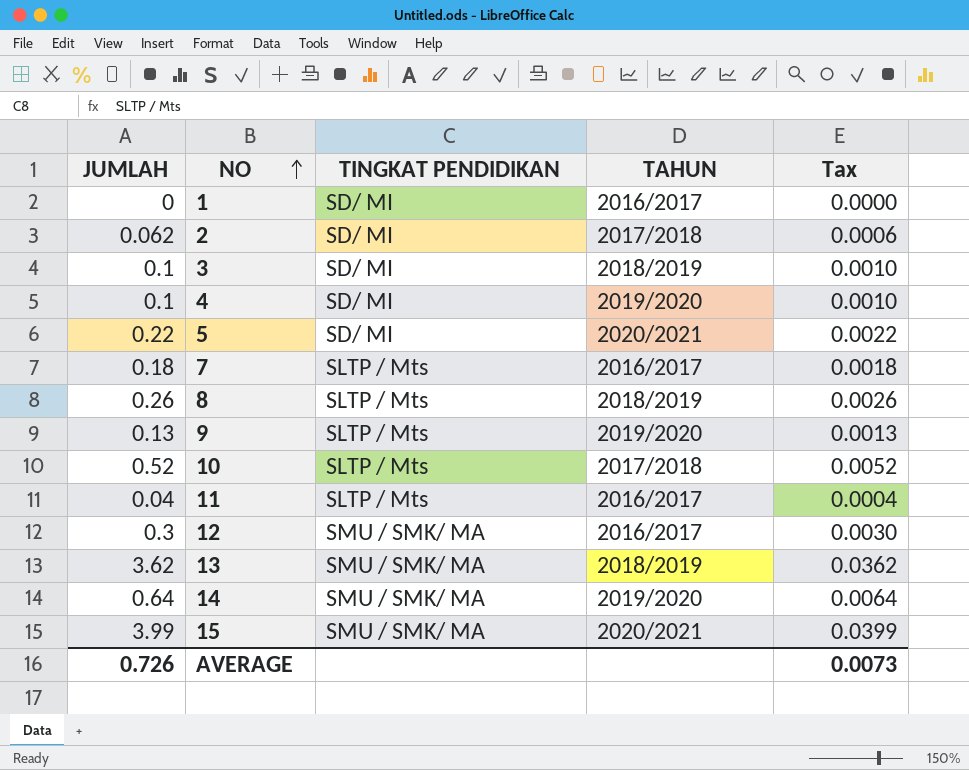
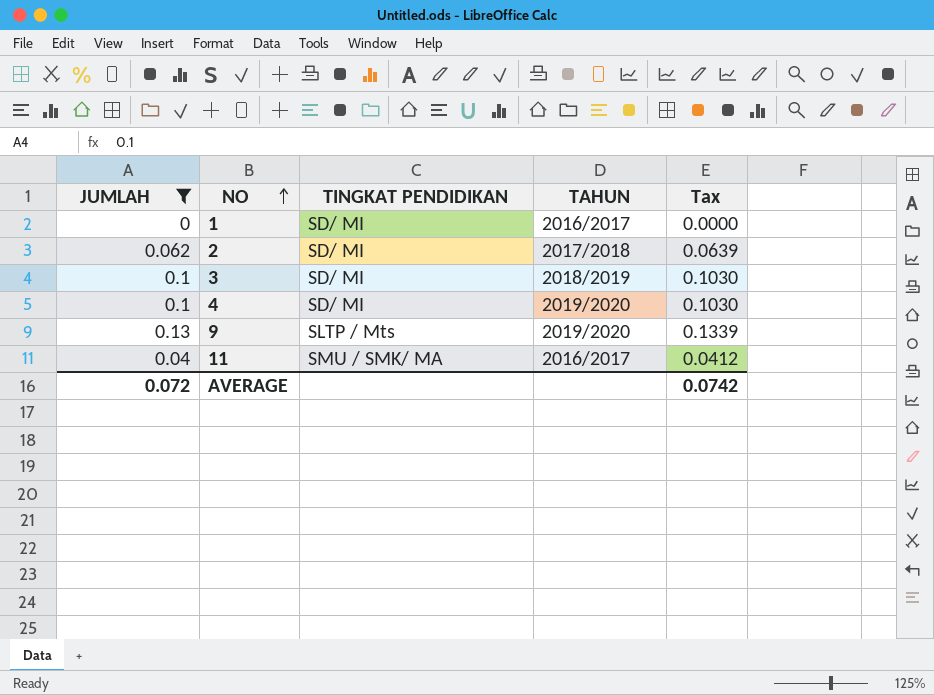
filter: none -> JUMLAH <= 0.13
column Tax | formula: [JUMLAH] * 0.01 -> [JUMLAH] * 1.03
11 | TINGKAT PENDIDIKAN: SLTP / Mts -> SMU / SMK/ MA
AVERAGE | JUMLAH: 0.726 -> 0.072
AVERAGE | Tax: 0.0073 -> 0.0742

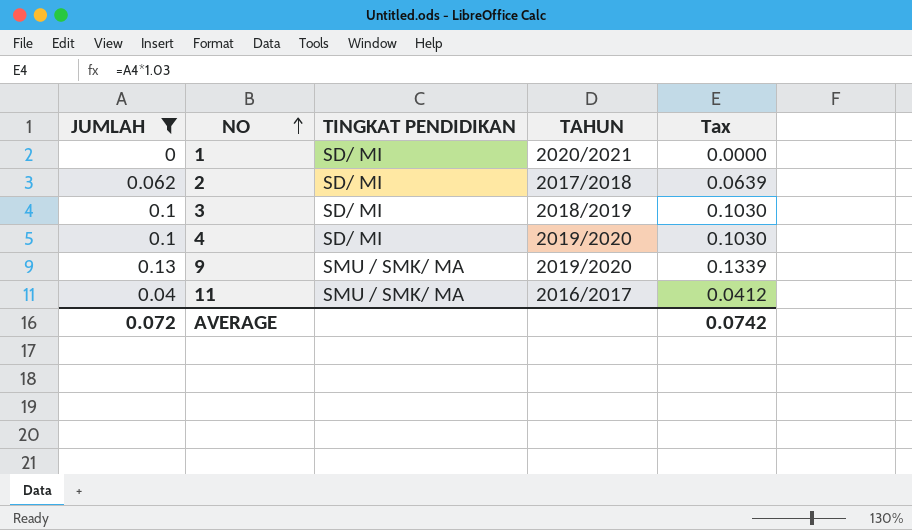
1 | TAHUN: 2016/2017 -> 2020/2021
9 | TINGKAT PENDIDIKAN: SLTP / Mts -> SMU / SMK/ MA

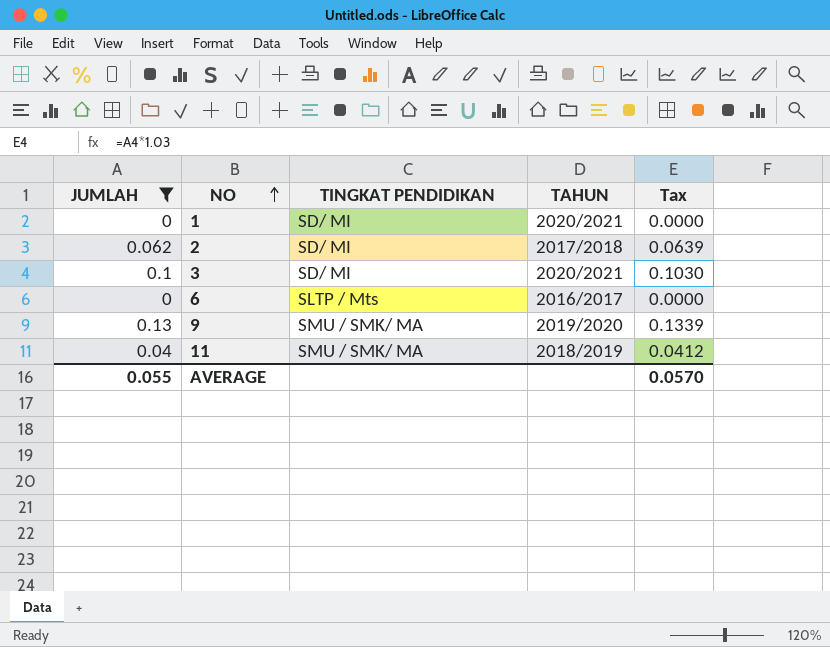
row 4: 0.1 | SD/ MI | 2019/2020 | 0.1030 -> none
3 | TAHUN: 2018/2019 -> 2020/2021
row 6: none -> 0 | SLTP / Mts | 2016/2017 | 0.0000
11 | TAHUN: 2016/2017 -> 2018/2019
AVERAGE | JUMLAH: 0.072 -> 0.055
AVERAGE | Tax: 0.0742 -> 0.0570

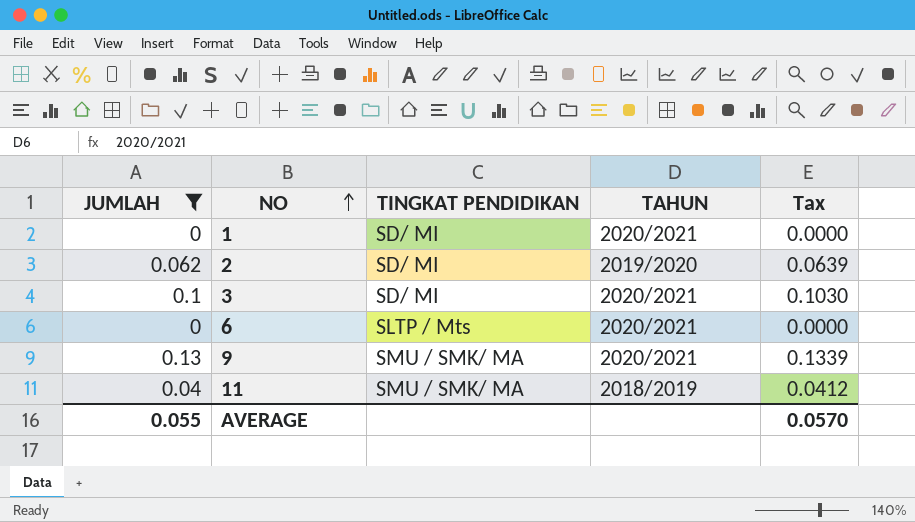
2 | TAHUN: 2017/2018 -> 2019/2020
6 | TAHUN: 2016/2017 -> 2020/2021
9 | TAHUN: 2019/2020 -> 2020/2021

